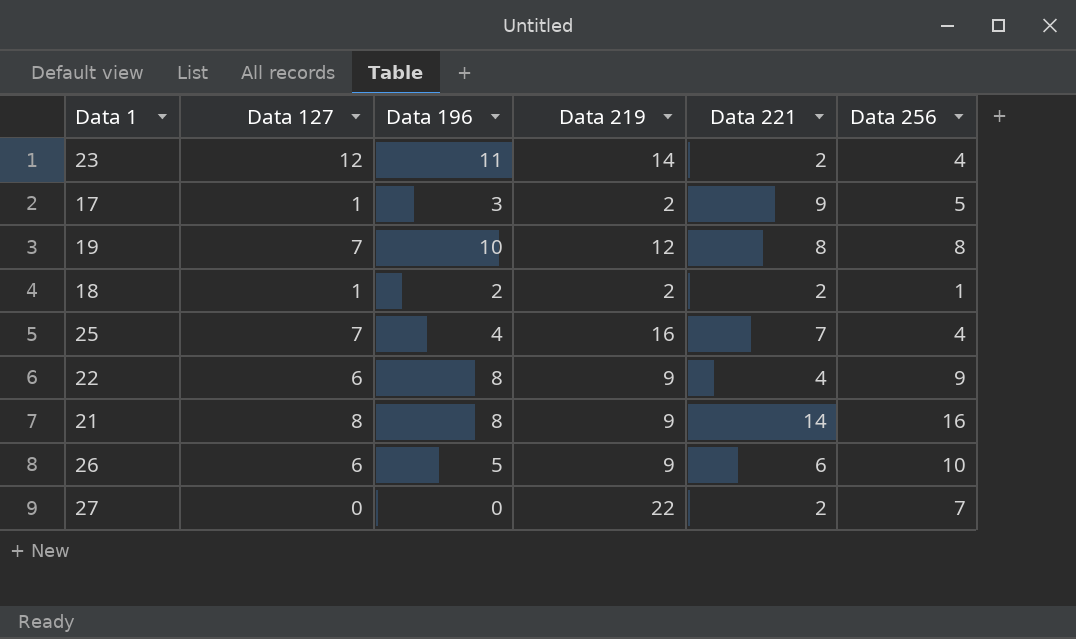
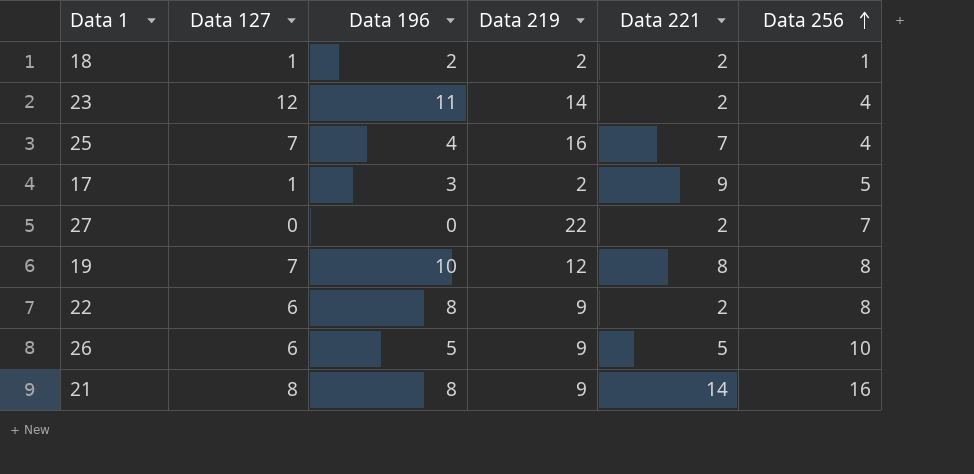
row order: none -> Data 256 ascending
22 | Data 221: 4 -> 2
22 | Data 256: 9 -> 8
26 | Data 221: 6 -> 5

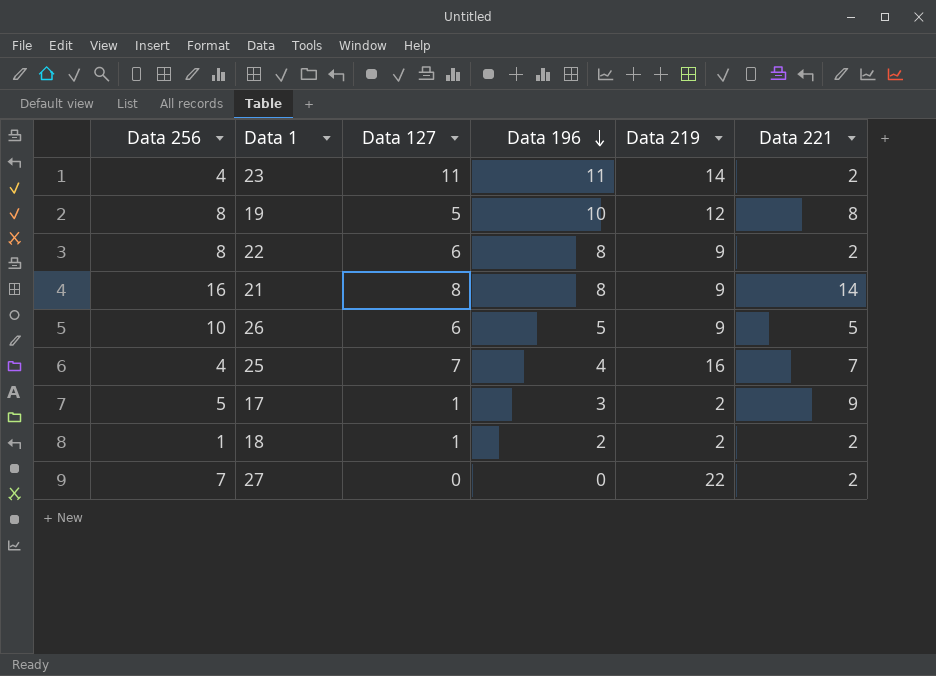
row order: Data 256 ascending -> Data 196 descending
column Data 256 | position: 6 -> 1
23 | Data 127: 12 -> 11
19 | Data 127: 7 -> 5

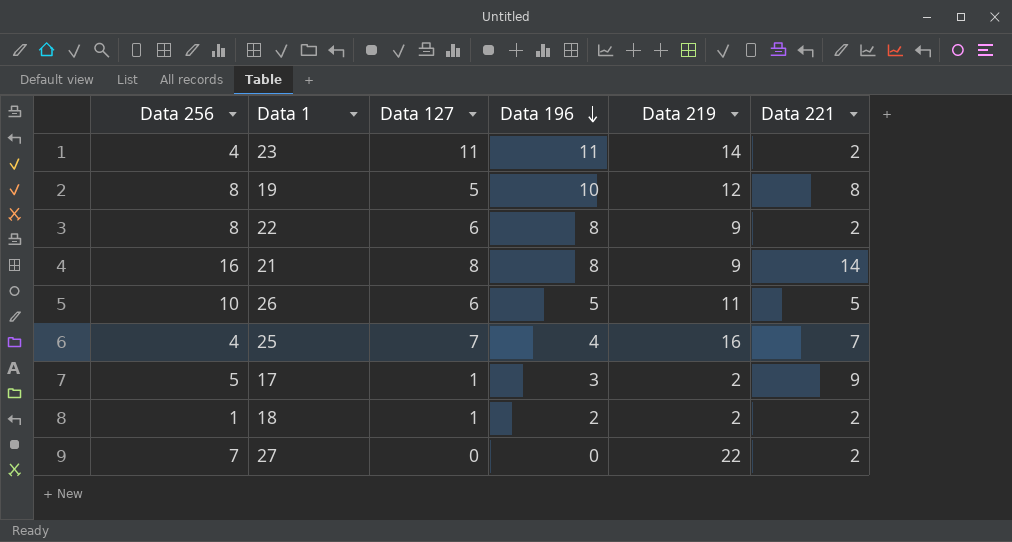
26 | Data 219: 9 -> 11

